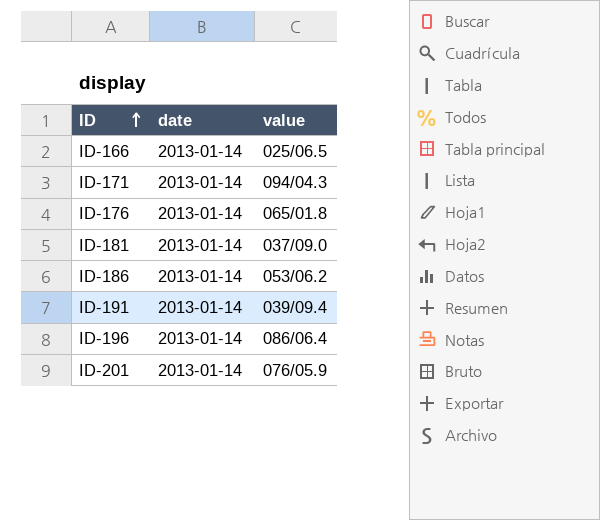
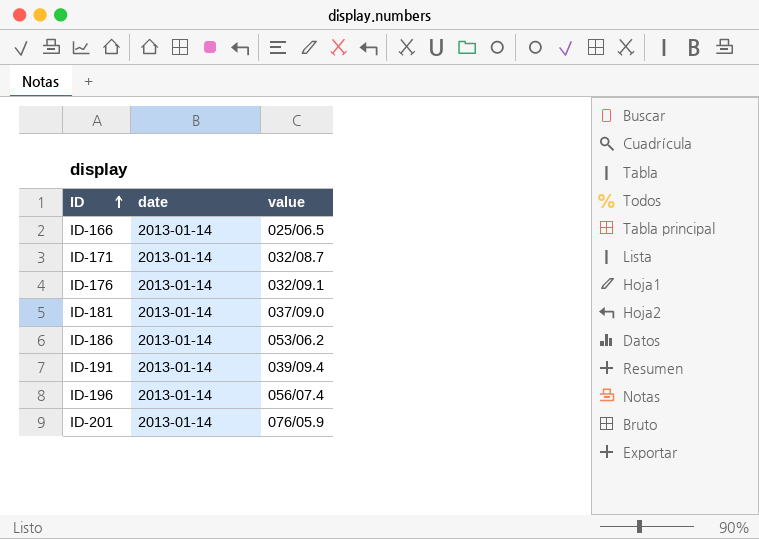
ID-171 | value: 094/04.3 -> 032/08.7
ID-176 | value: 065/01.8 -> 032/09.1
ID-196 | value: 086/06.4 -> 056/07.4

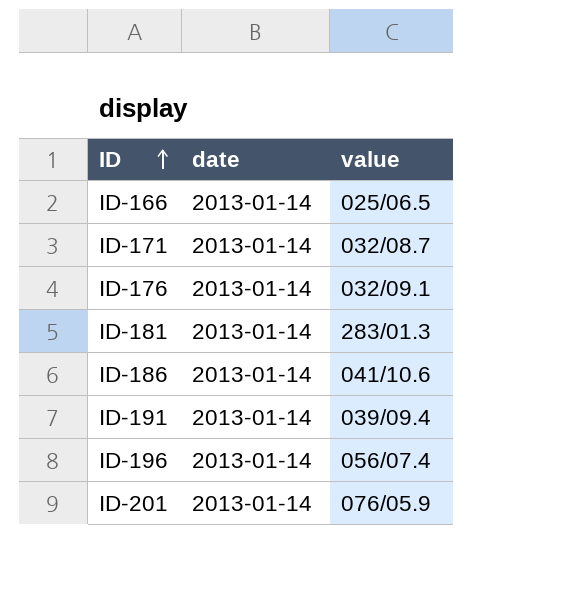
ID-181 | value: 037/09.0 -> 283/01.3
ID-186 | value: 053/06.2 -> 041/10.6

